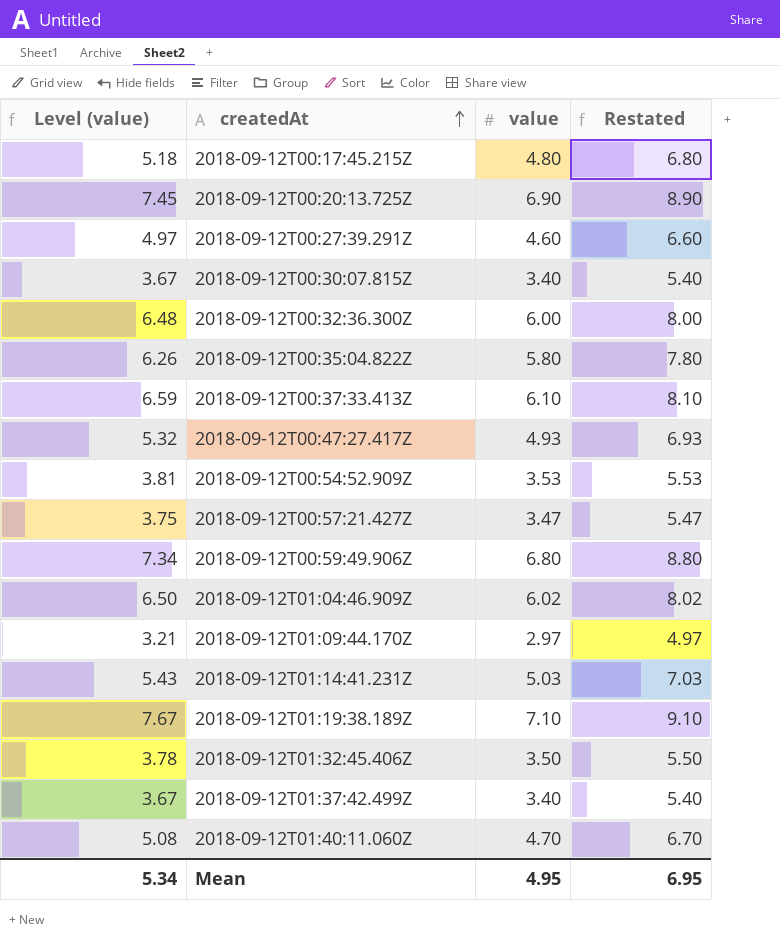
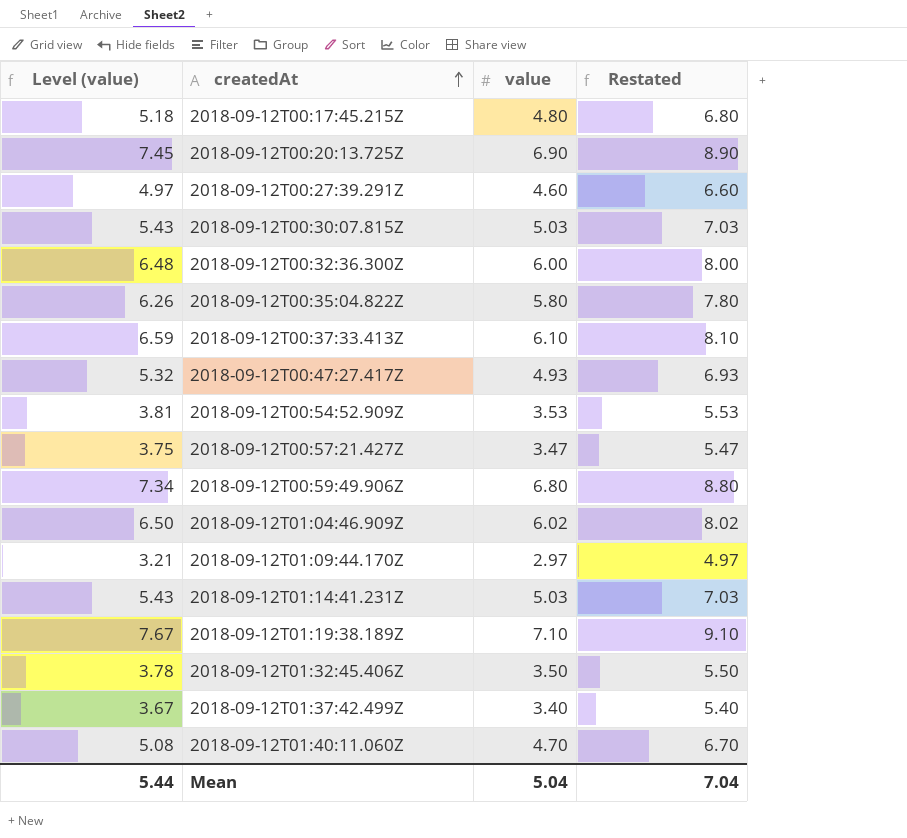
2018-09-12T00:30:07.815Z | Level (value): 3.67 -> 5.43
2018-09-12T00:30:07.815Z | value: 3.40 -> 5.03
2018-09-12T00:30:07.815Z | Restated: 5.40 -> 7.03
Mean | Level (value): 5.34 -> 5.44
Mean | value: 4.95 -> 5.04
Mean | Restated: 6.95 -> 7.04

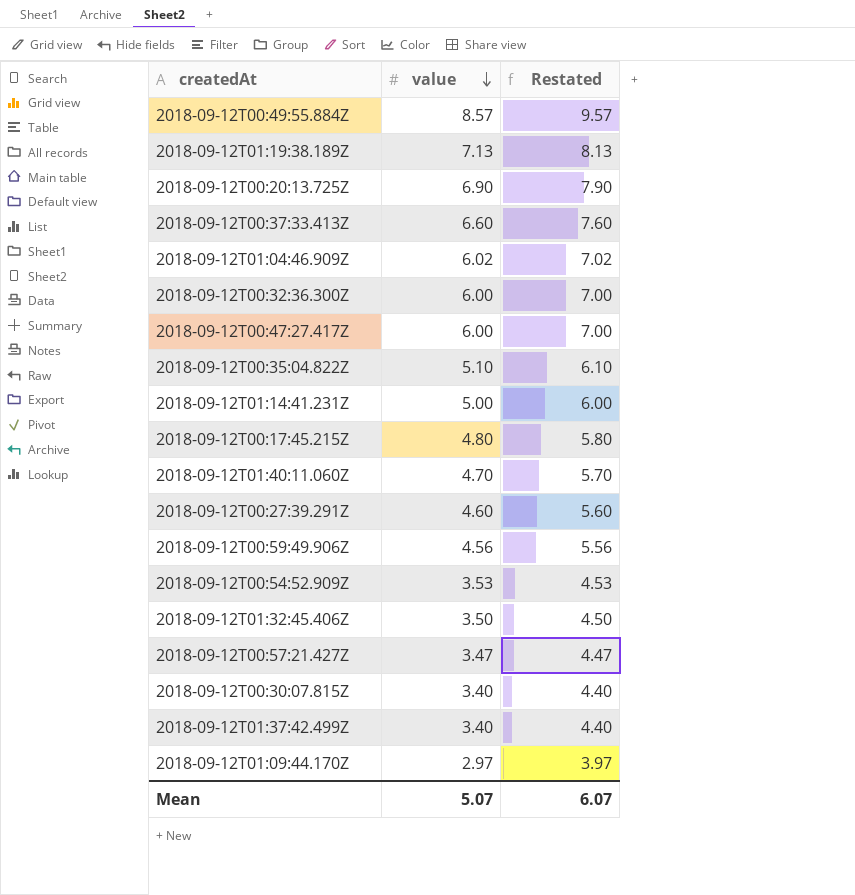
row order: createdAt ascending -> value descending
column Level (value) | formula: [value] * 1.08 -> none
column Restated | formula: [value] + 2 -> [value] + 1
row 2018-09-12T00:49:55.884Z: none -> 8.57 | 9.57
2018-09-12T01:19:38.189Z | value: 7.10 -> 7.13
2018-09-12T00:37:33.413Z | value: 6.10 -> 6.60
2018-09-12T00:47:27.417Z | value: 4.93 -> 6.00
2018-09-12T00:35:04.822Z | value: 5.80 -> 5.10
2018-09-12T01:14:41.231Z | value: 5.03 -> 5.00
2018-09-12T00:59:49.906Z | value: 6.80 -> 4.56
2018-09-12T00:30:07.815Z | value: 5.03 -> 3.40
Mean | value: 5.04 -> 5.07
Mean | Restated: 7.04 -> 6.07

